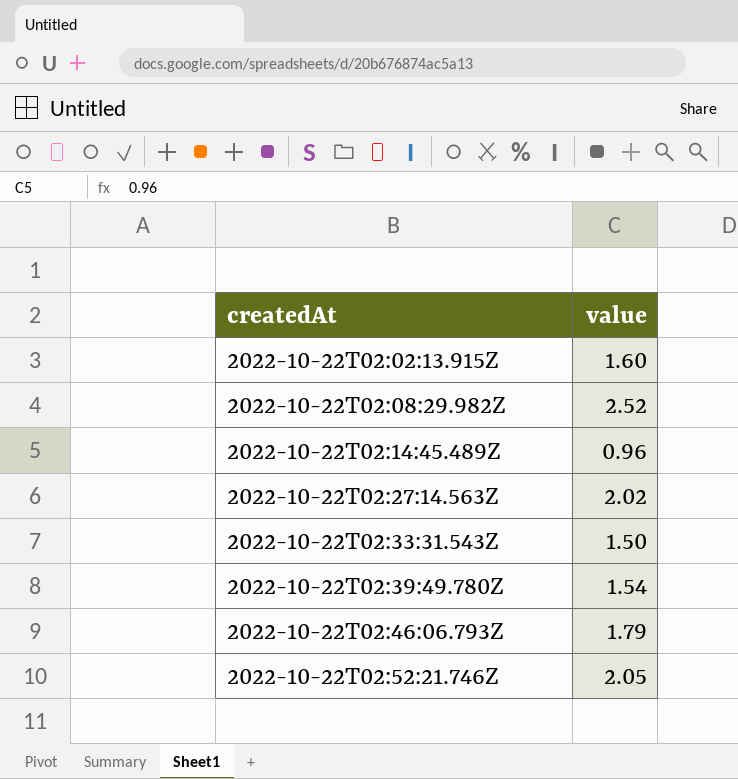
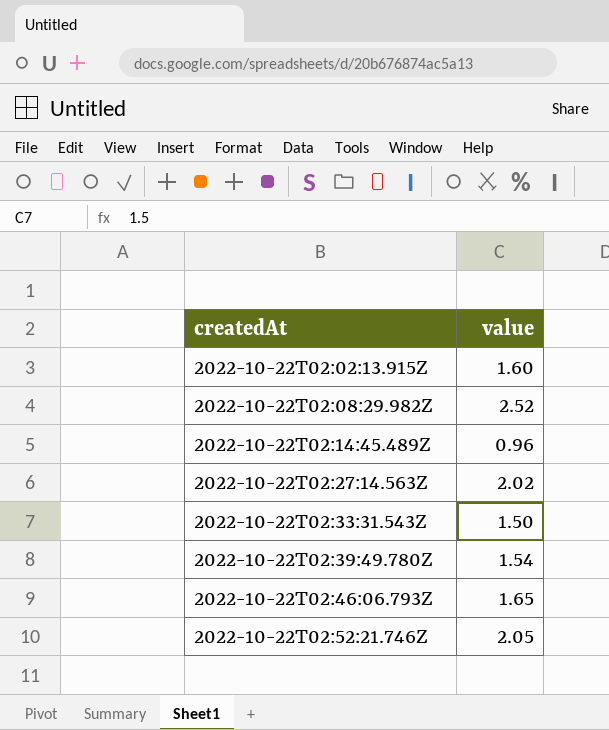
2022-10-22T02:46:06.793Z | value: 1.79 -> 1.65

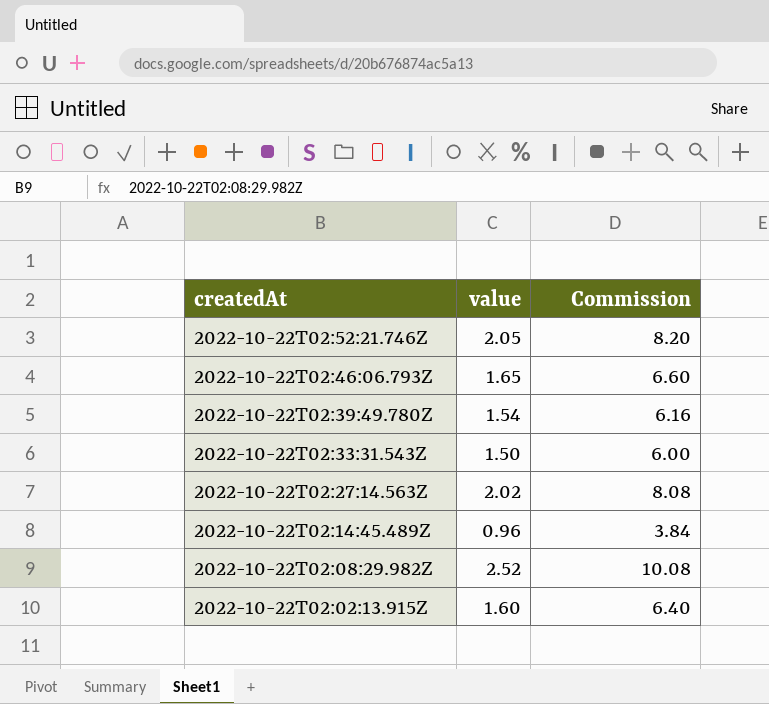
row order: createdAt ascending -> createdAt descending
column Commission | formula: none -> [value] * 4

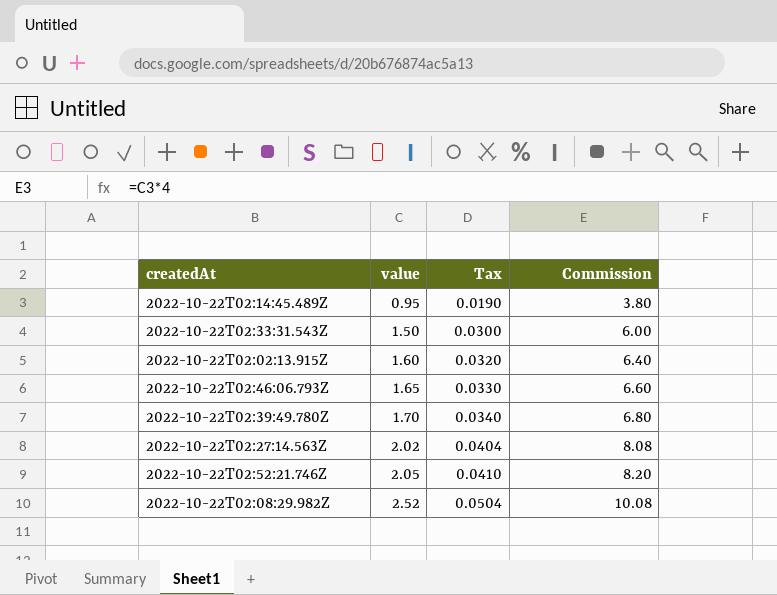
row order: createdAt descending -> value ascending
column Tax | formula: none -> [value] * 0.02
2022-10-22T02:14:45.489Z | value: 0.96 -> 0.95
2022-10-22T02:14:45.489Z | Commission: 3.84 -> 3.80
2022-10-22T02:39:49.780Z | value: 1.54 -> 1.70
2022-10-22T02:39:49.780Z | Commission: 6.16 -> 6.80

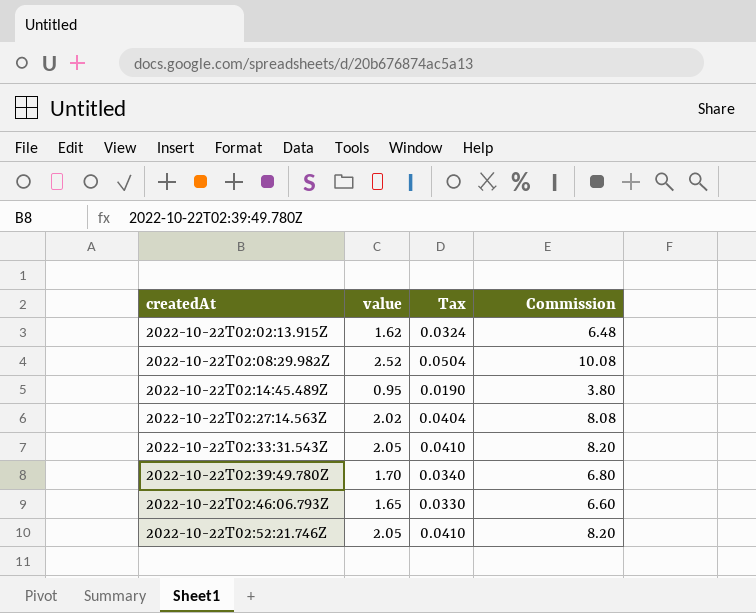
row order: value ascending -> createdAt ascending
2022-10-22T02:02:13.915Z | value: 1.60 -> 1.62
2022-10-22T02:02:13.915Z | Tax: 0.0320 -> 0.0324
2022-10-22T02:02:13.915Z | Commission: 6.40 -> 6.48
2022-10-22T02:33:31.543Z | value: 1.50 -> 2.05
2022-10-22T02:33:31.543Z | Tax: 0.0300 -> 0.0410
2022-10-22T02:33:31.543Z | Commission: 6.00 -> 8.20

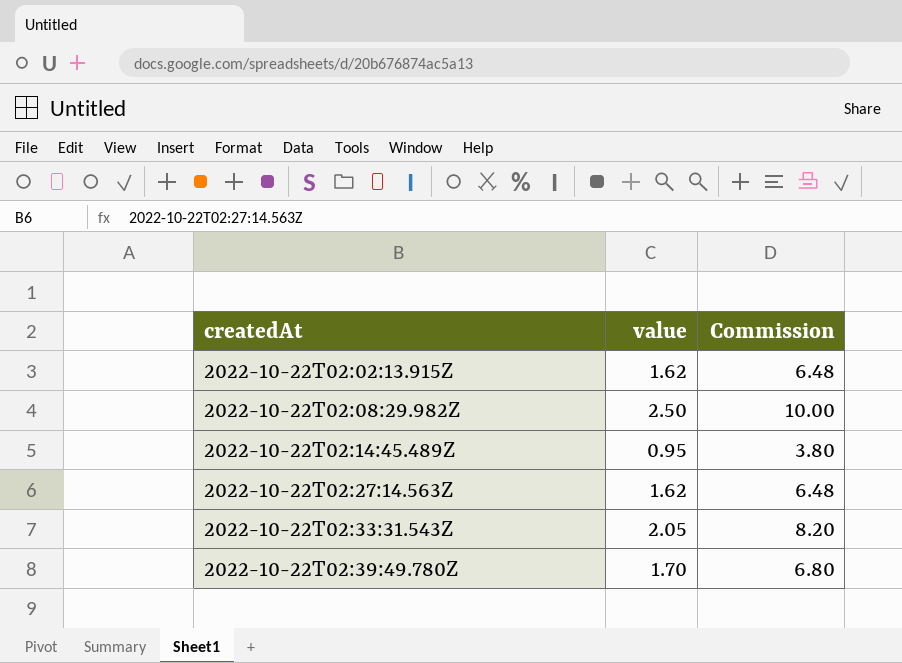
column Tax | formula: [value] * 0.02 -> none
row 2022-10-22T02:46:06.793Z: 1.65 | 0.0330 | 6.60 -> none
row 2022-10-22T02:52:21.746Z: 2.05 | 0.0410 | 8.20 -> none
2022-10-22T02:08:29.982Z | value: 2.52 -> 2.50
2022-10-22T02:08:29.982Z | Commission: 10.08 -> 10.00
2022-10-22T02:27:14.563Z | value: 2.02 -> 1.62
2022-10-22T02:27:14.563Z | Commission: 8.08 -> 6.48

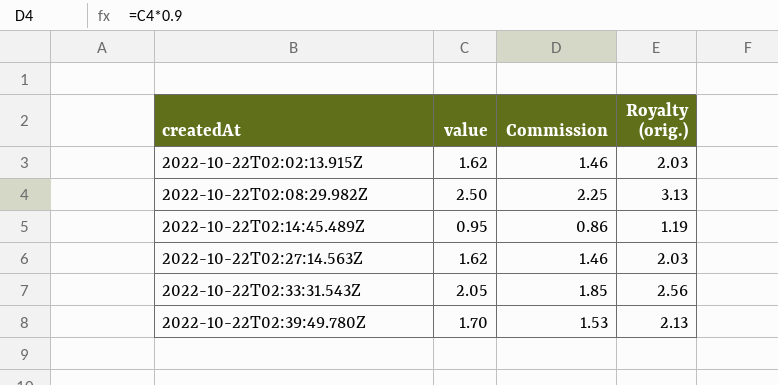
column Commission | formula: [value] * 4 -> [value] * 0.9
column Royalty (orig.) | formula: none -> [value] * 1.25

